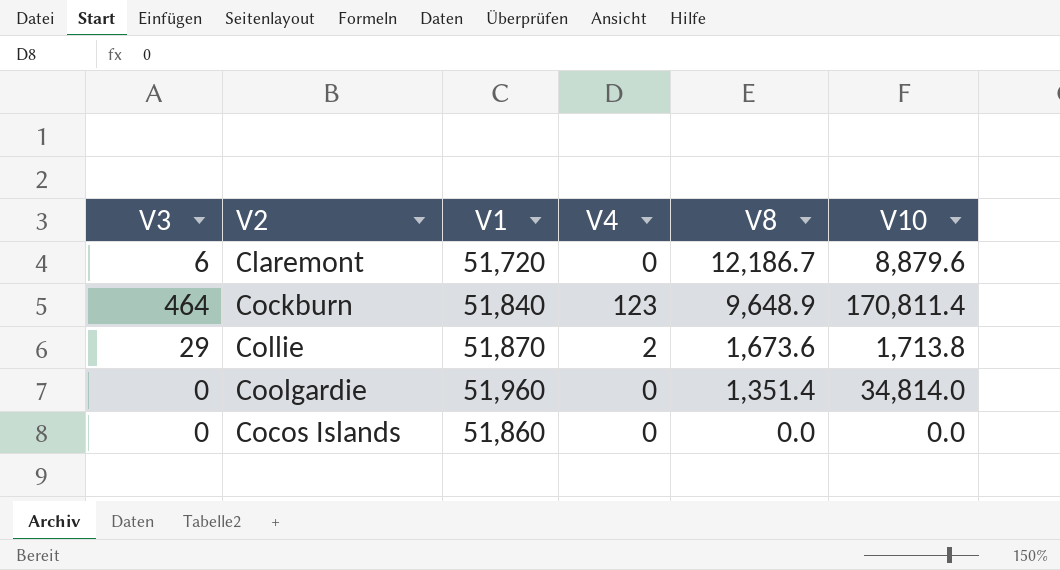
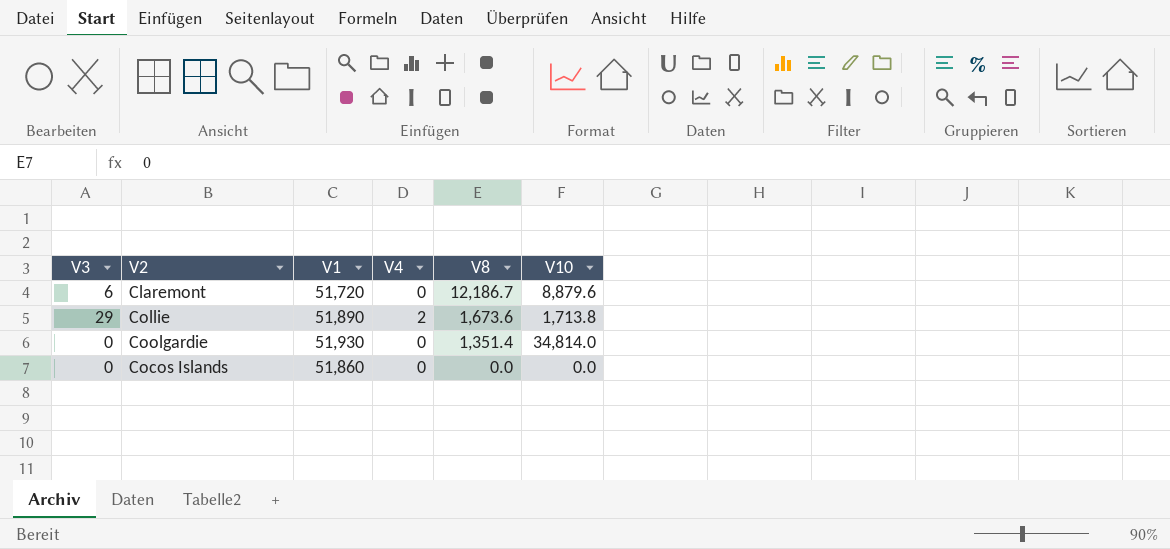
row Cockburn: 464 | 51,840 | 123 | 9,648.9 | 170,811.4 -> none
Collie | V1: 51,870 -> 51,890
Coolgardie | V1: 51,960 -> 51,930

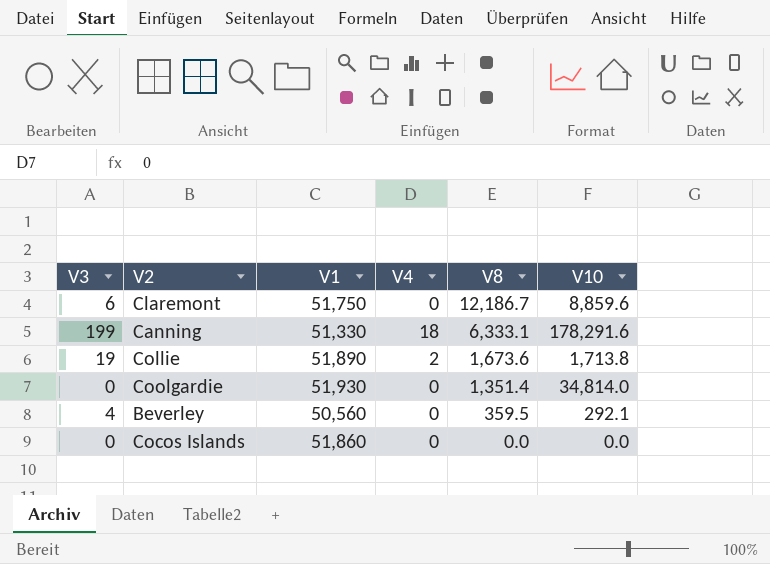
Claremont | V1: 51,720 -> 51,750
Claremont | V10: 8,879.6 -> 8,859.6
row Canning: none -> 199 | 51,330 | 18 | 6,333.1 | 178,291.6
Collie | V3: 29 -> 19
row Beverley: none -> 4 | 50,560 | 0 | 359.5 | 292.1

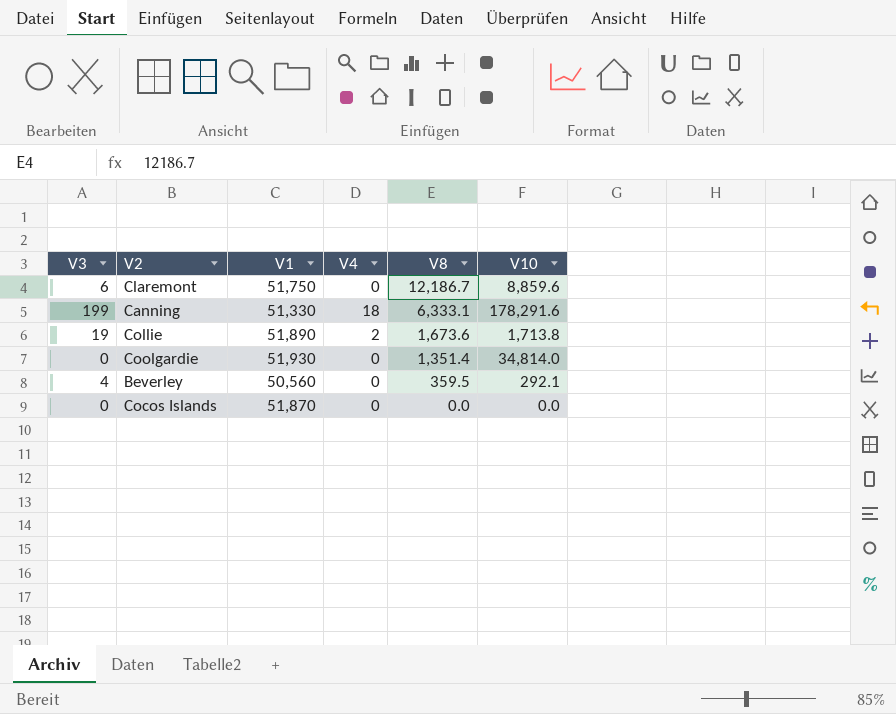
Cocos Islands | V1: 51,860 -> 51,870

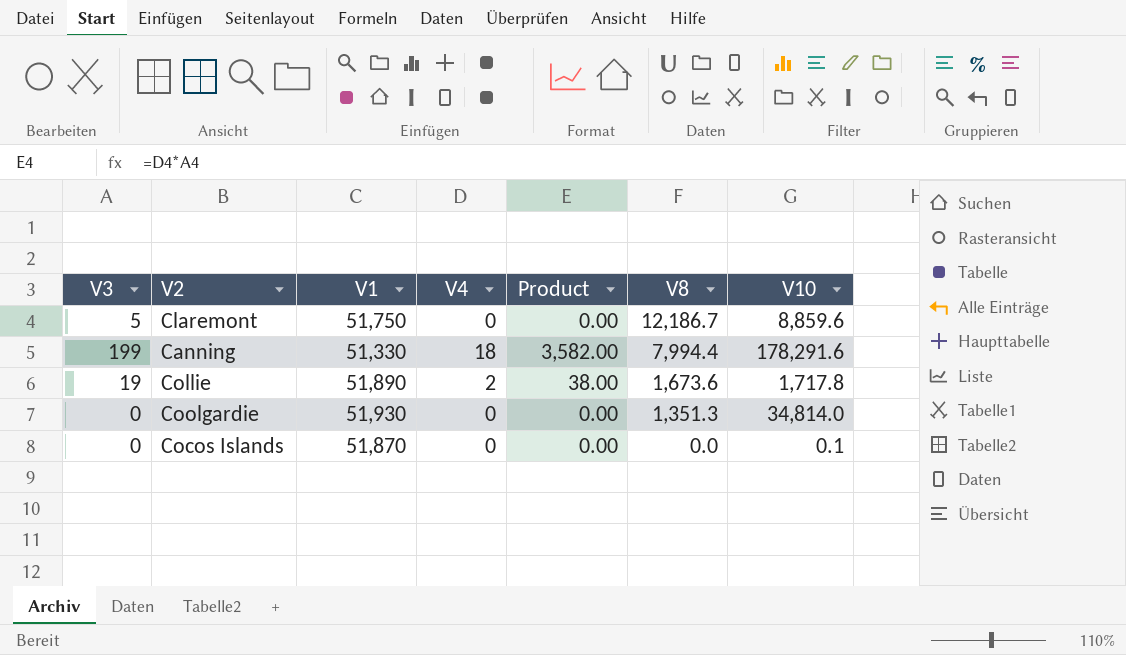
column Product | formula: none -> [V3] * [V4]
row Beverley: 4 | 50,560 | 0 | 359.5 | 292.1 -> none
Claremont | V3: 6 -> 5
Canning | V8: 6,333.1 -> 7,994.4
Collie | V10: 1,713.8 -> 1,717.8
Coolgardie | V8: 1,351.4 -> 1,351.3
Cocos Islands | V10: 0.0 -> 0.1

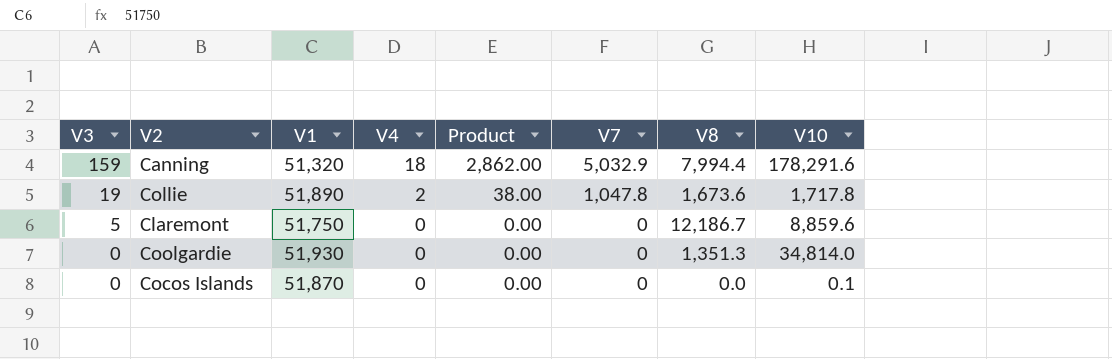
row order: V8 descending -> V3 descending
column V7 | position: none -> 6
Canning | V3: 199 -> 159
Canning | V1: 51,330 -> 51,320
Canning | Product: 3,582.00 -> 2,862.00

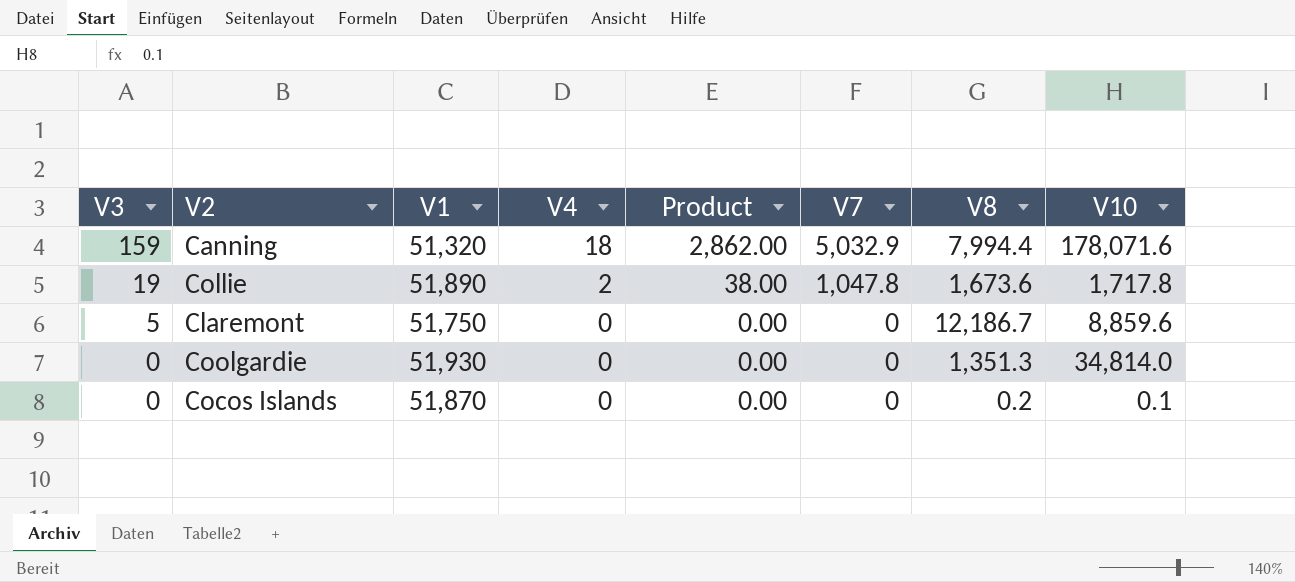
Canning | V10: 178,291.6 -> 178,071.6
Cocos Islands | V8: 0.0 -> 0.2

